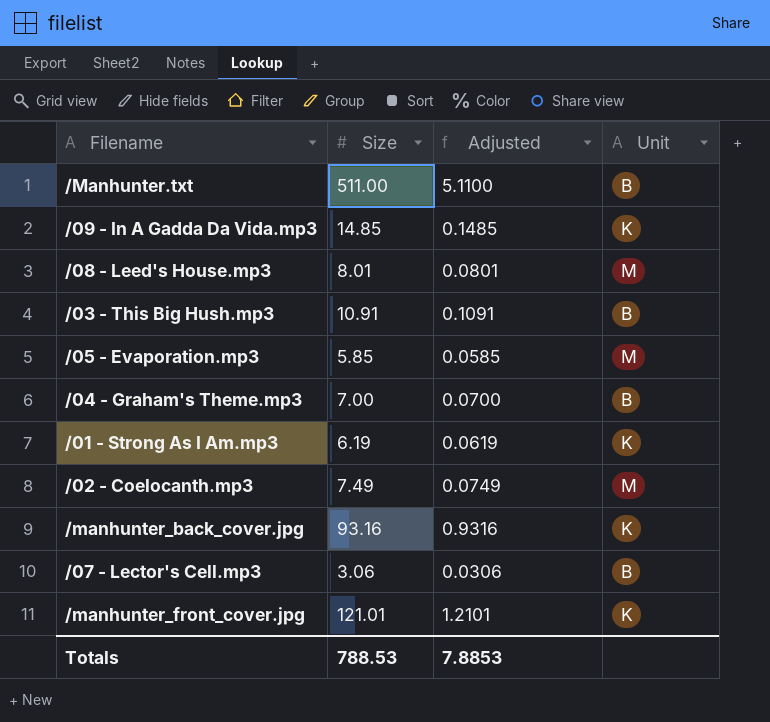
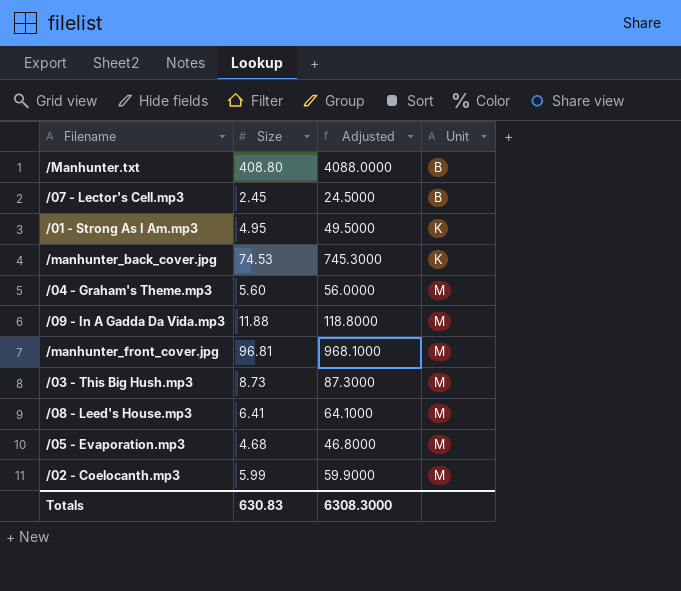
row order: none -> Unit ascending
column Adjusted | formula: [Size] * 0.01 -> [Size] * 10
/Manhunter.txt | Size: 511.00 -> 408.80
/07 - Lector's Cell.mp3 | Size: 3.06 -> 2.45
/01 - Strong As I Am.mp3 | Size: 6.19 -> 4.95
/manhunter_back_cover.jpg | Size: 93.16 -> 74.53
/04 - Graham's Theme.mp3 | Size: 7.00 -> 5.60
/04 - Graham's Theme.mp3 | Unit: B -> M
/09 - In A Gadda Da Vida.mp3 | Size: 14.85 -> 11.88
/09 - In A Gadda Da Vida.mp3 | Unit: K -> M
/manhunter_front_cover.jpg | Size: 121.01 -> 96.81
/manhunter_front_cover.jpg | Unit: K -> M
/03 - This Big Hush.mp3 | Size: 10.91 -> 8.73
/03 - This Big Hush.mp3 | Unit: B -> M
/08 - Leed's House.mp3 | Size: 8.01 -> 6.41
/05 - Evaporation.mp3 | Size: 5.85 -> 4.68
/02 - Coelocanth.mp3 | Size: 7.49 -> 5.99
Totals | Size: 788.53 -> 630.83
Totals | Adjusted: 7.8853 -> 6308.3000

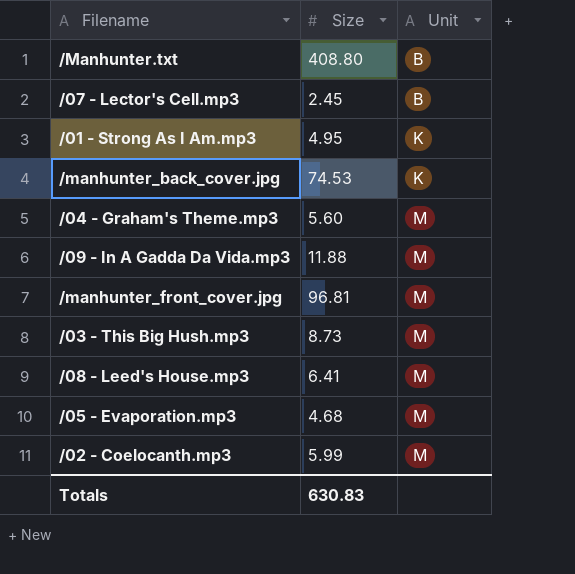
column Adjusted | formula: [Size] * 10 -> none

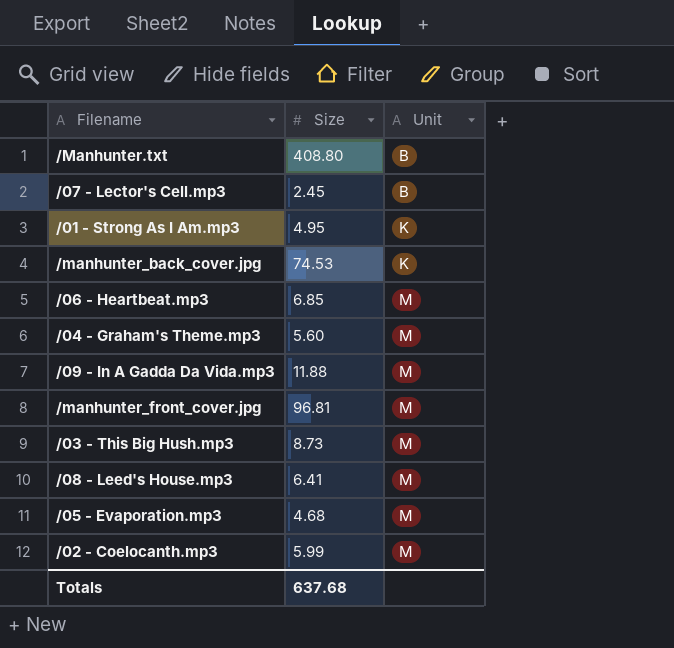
row /06 - Heartbeat.mp3: none -> 6.85 | M
Totals | Size: 630.83 -> 637.68

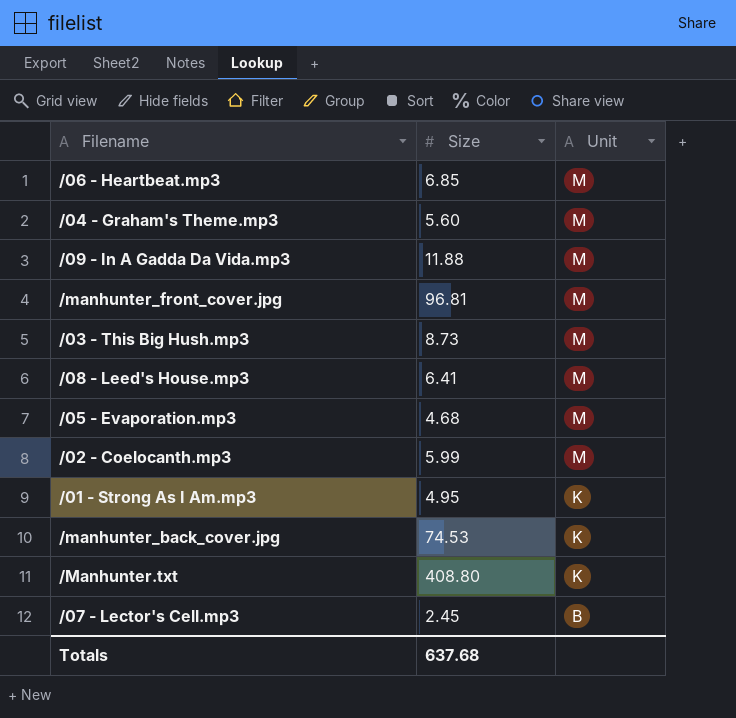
row order: Unit ascending -> Unit descending
/Manhunter.txt | Unit: B -> K

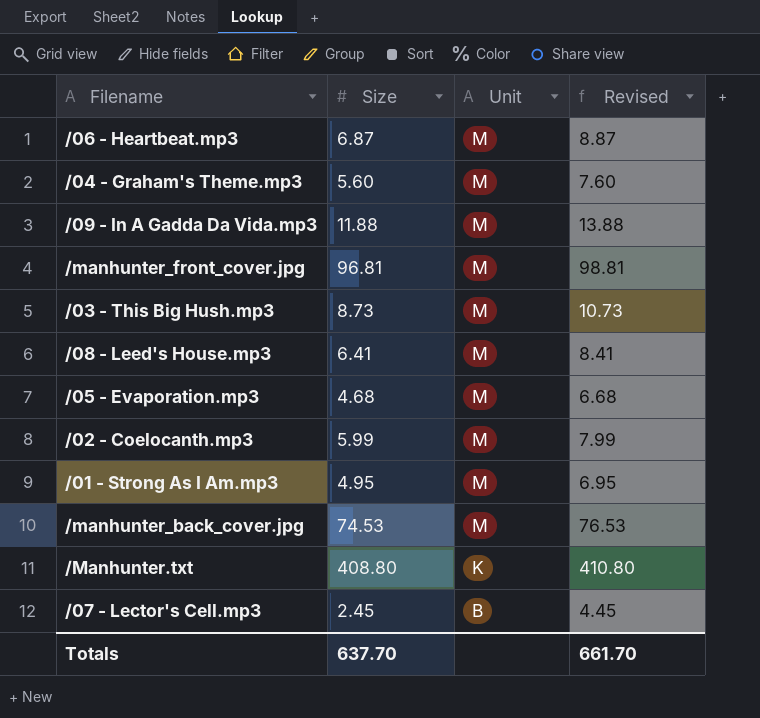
column Revised | formula: none -> [Size] + 2
/06 - Heartbeat.mp3 | Size: 6.85 -> 6.87
/01 - Strong As I Am.mp3 | Unit: K -> M
/manhunter_back_cover.jpg | Unit: K -> M
Totals | Size: 637.68 -> 637.70

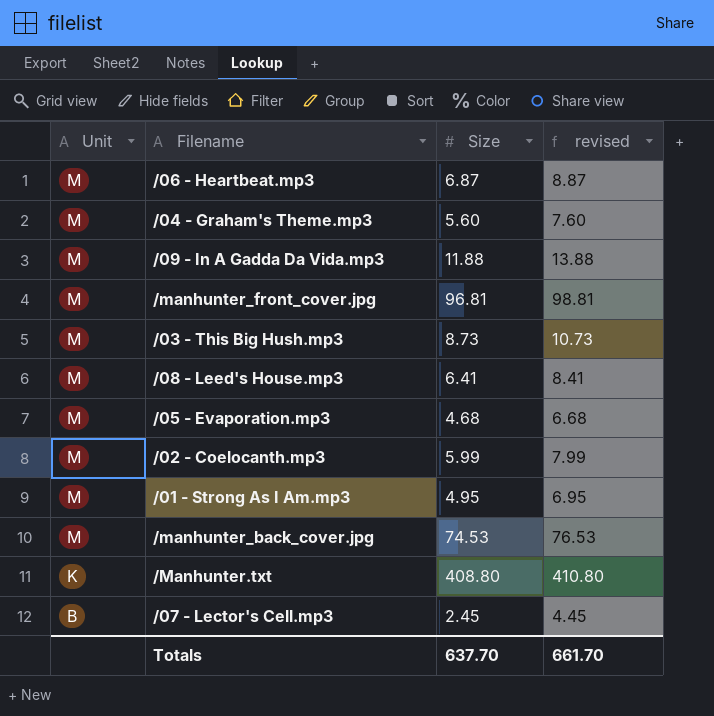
column Unit | position: 3 -> 1
column name: Revised -> revised

